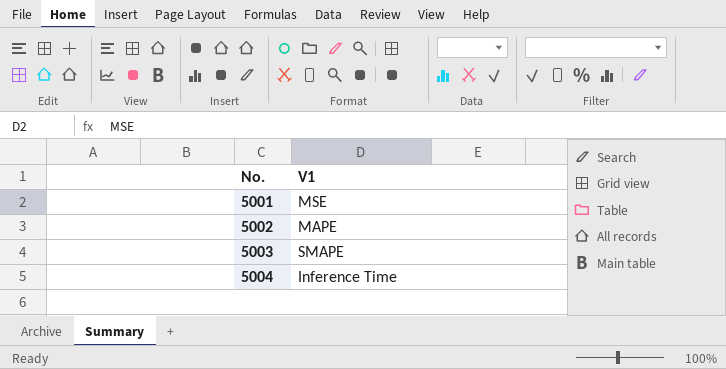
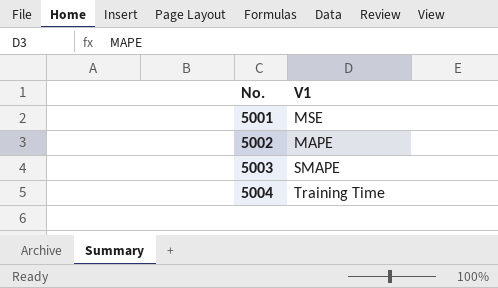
5004 | V1: Inference Time -> Training Time

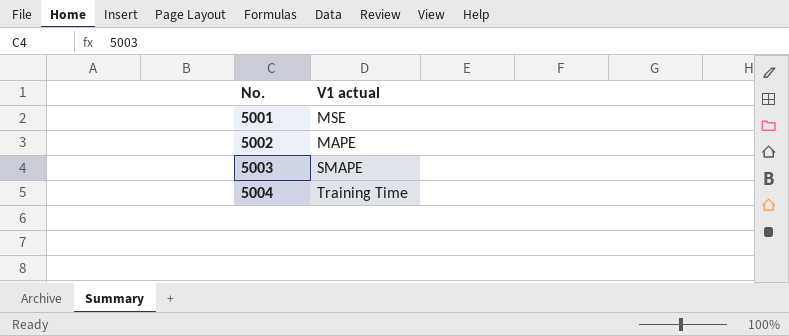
column name: V1 -> V1 actual

